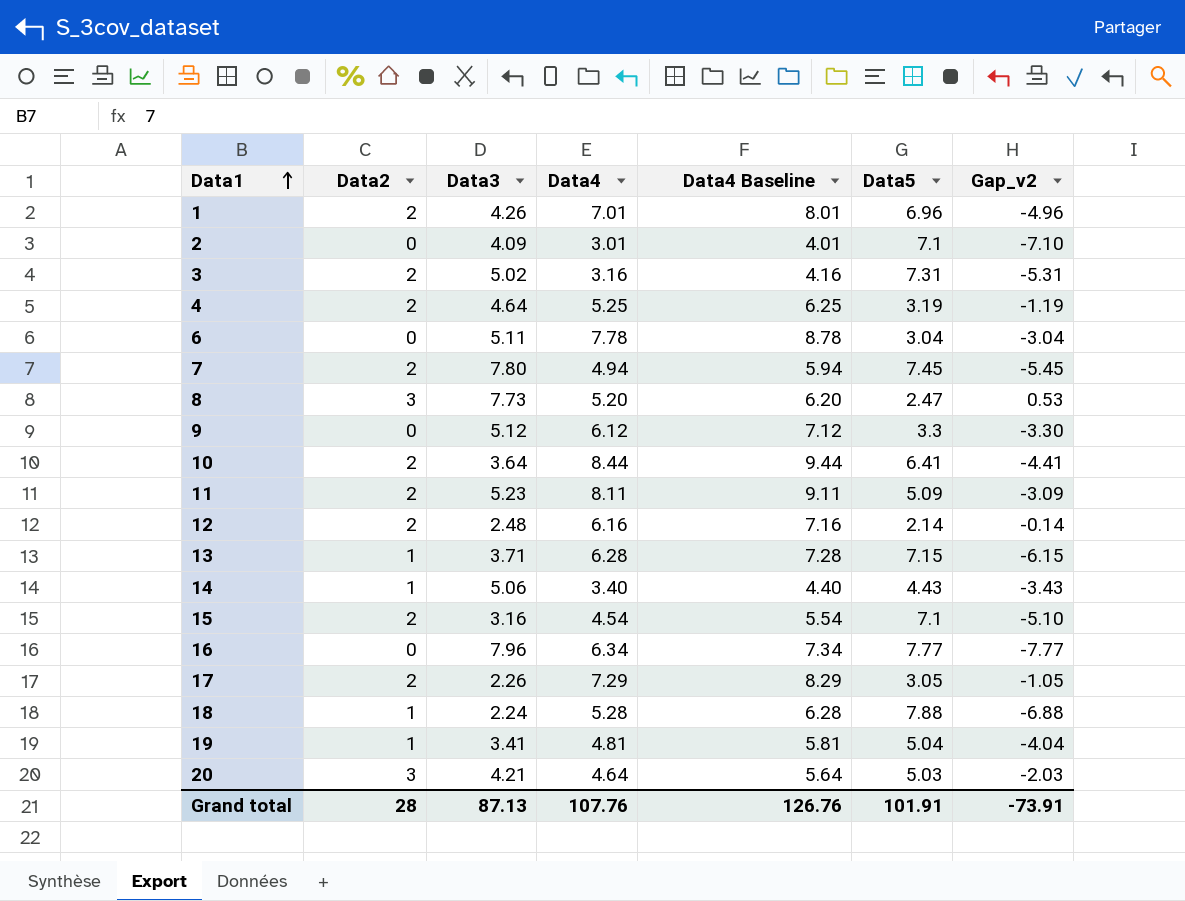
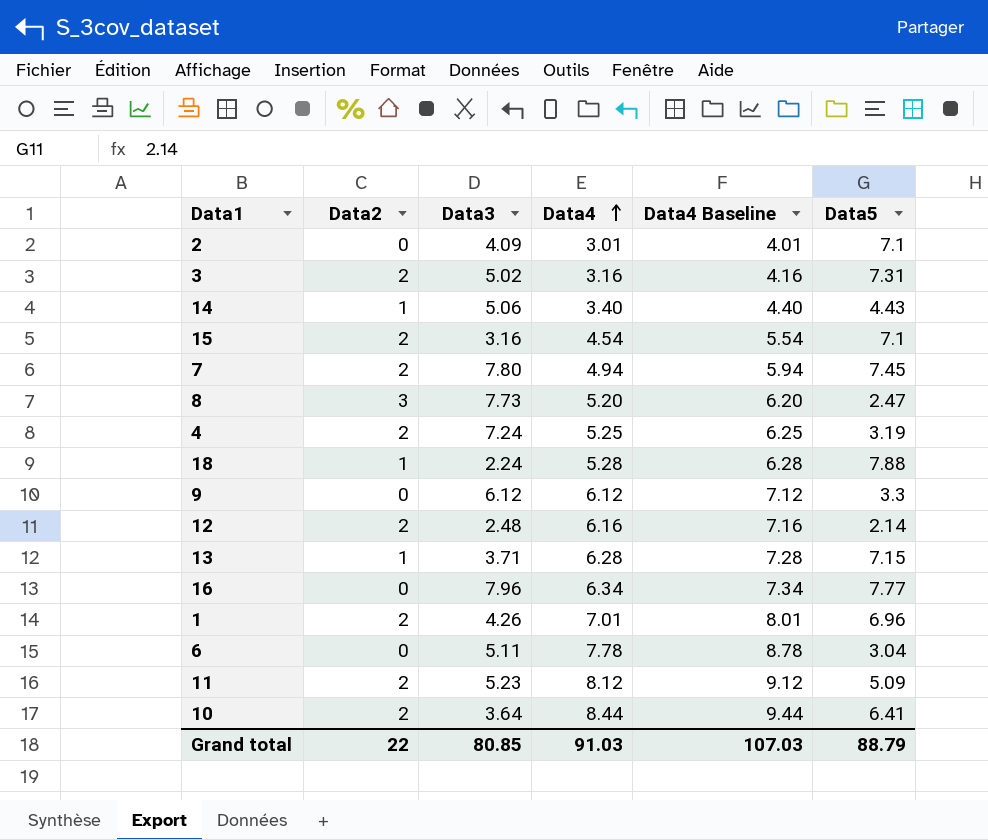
row order: Data1 ascending -> Data4 ascending
column Gap_v2 | formula: [Data2] - [Data5] -> none
row 17: 2 | 2.26 | 7.29 | 8.29 | 3.05 | -1.05 -> none
row 19: 1 | 3.41 | 4.81 | 5.81 | 5.04 | -4.04 -> none
row 20: 3 | 4.21 | 4.64 | 5.64 | 5.03 | -2.03 -> none
4 | Data3: 4.64 -> 7.24
9 | Data3: 5.12 -> 6.12
11 | Data4: 8.11 -> 8.12
11 | Data4 Baseline: 9.11 -> 9.12
Grand total | Data2: 28 -> 22
Grand total | Data3: 87.13 -> 80.85
Grand total | Data4: 107.76 -> 91.03
Grand total | Data4 Baseline: 126.76 -> 107.03
Grand total | Data5: 101.91 -> 88.79

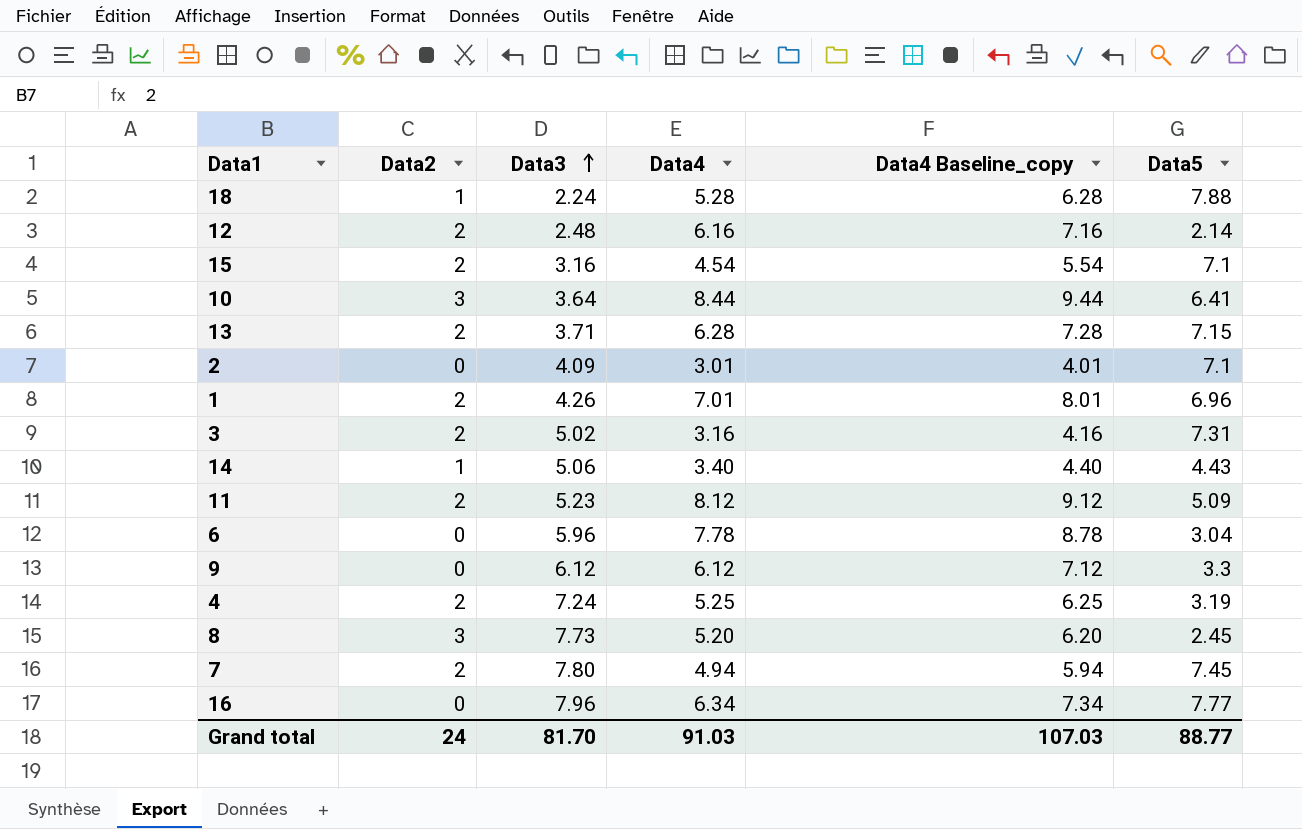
row order: Data4 ascending -> Data3 ascending
column name: Data4 Baseline -> Data4 Baseline_copy
10 | Data2: 2 -> 3
13 | Data2: 1 -> 2
6 | Data3: 5.11 -> 5.96
8 | Data5: 2.47 -> 2.45
Grand total | Data2: 22 -> 24
Grand total | Data3: 80.85 -> 81.70
Grand total | Data5: 88.79 -> 88.77

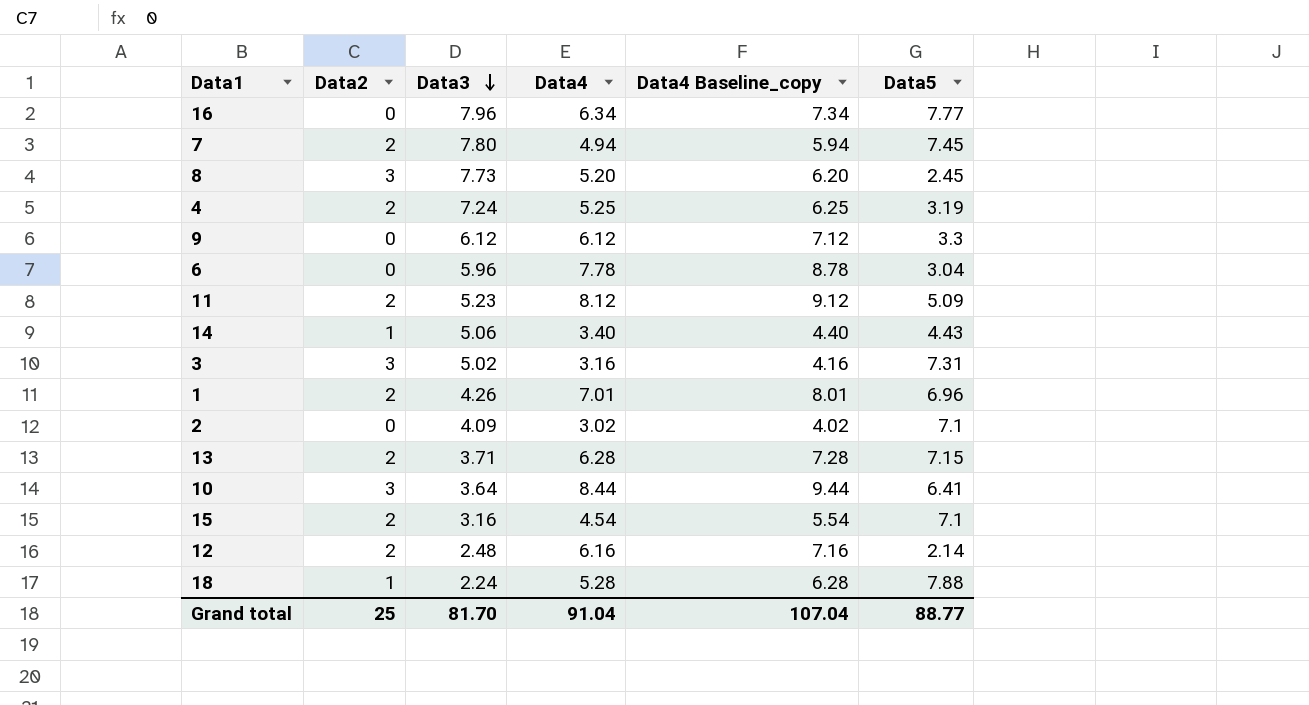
row order: Data3 ascending -> Data3 descending
3 | Data2: 2 -> 3
2 | Data4: 3.01 -> 3.02
2 | Data4 Baseline_copy: 4.01 -> 4.02
Grand total | Data2: 24 -> 25
Grand total | Data4: 91.03 -> 91.04
Grand total | Data4 Baseline_copy: 107.03 -> 107.04

